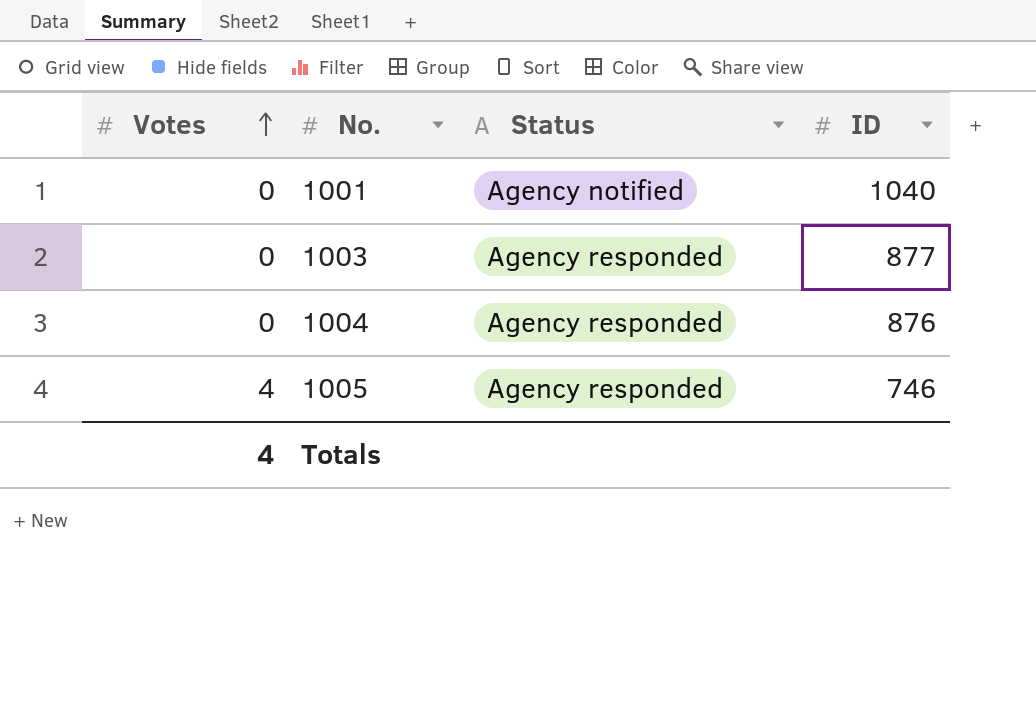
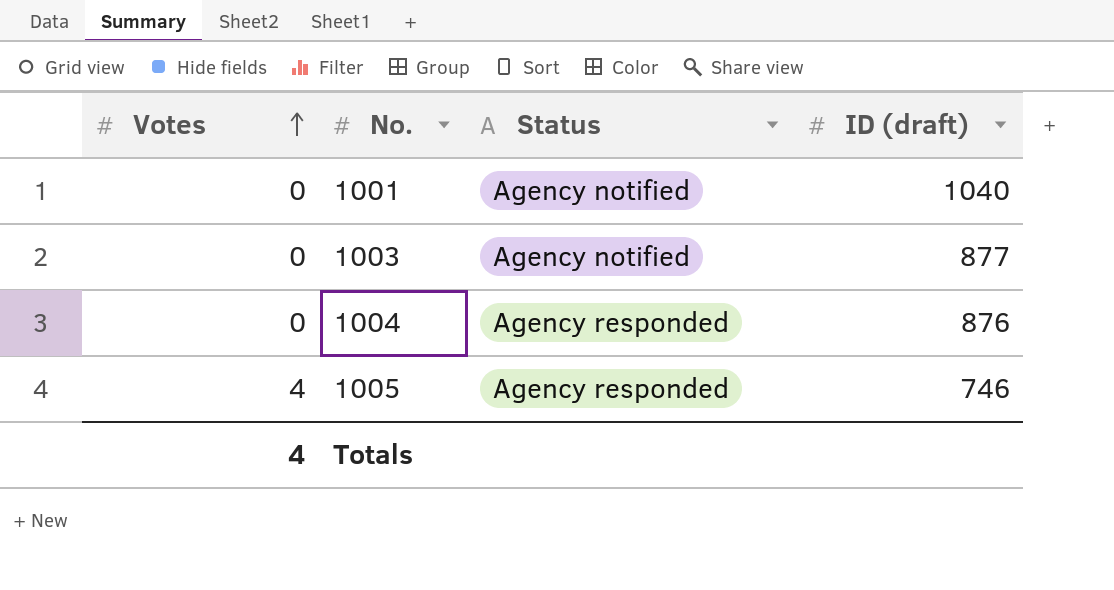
column name: ID -> ID (draft)
1003 | Status: Agency responded -> Agency notified

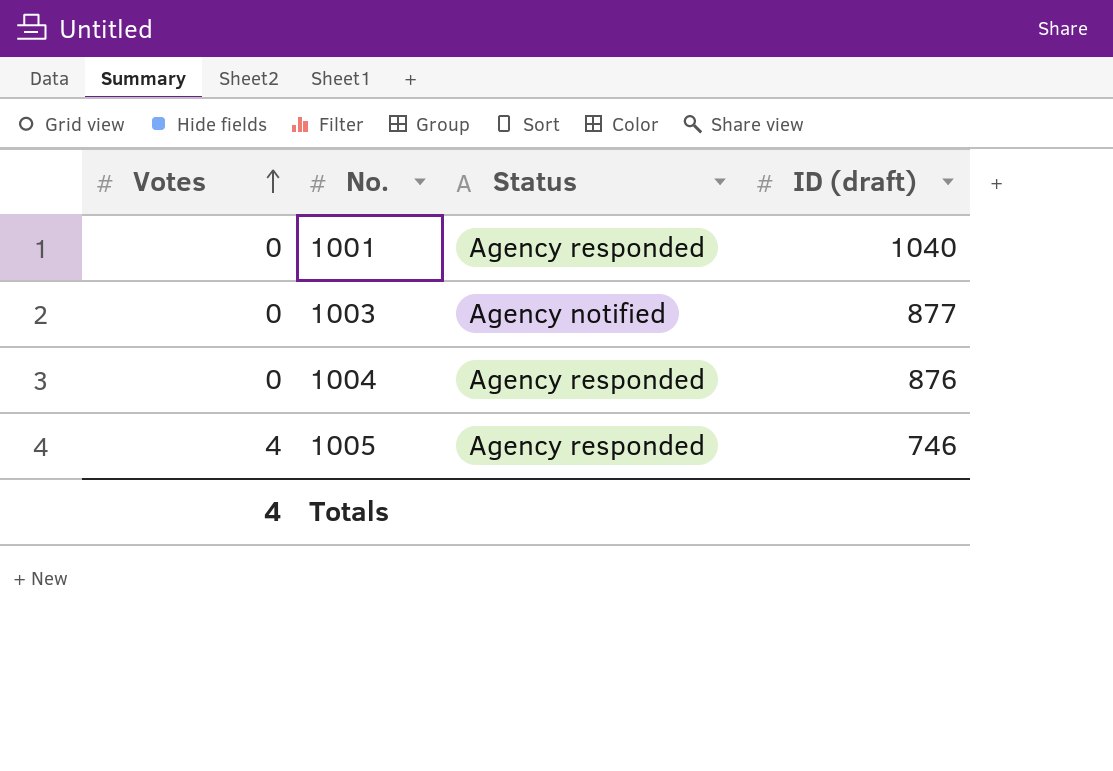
1001 | Status: Agency notified -> Agency responded

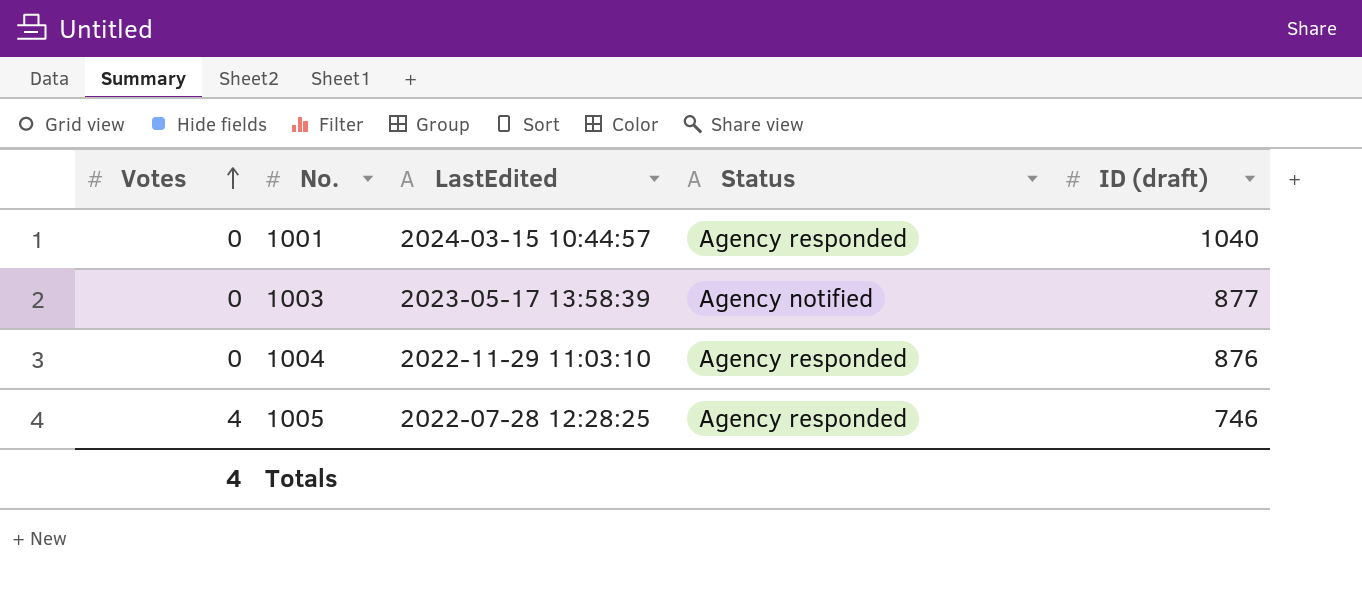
column LastEdited | position: none -> 3

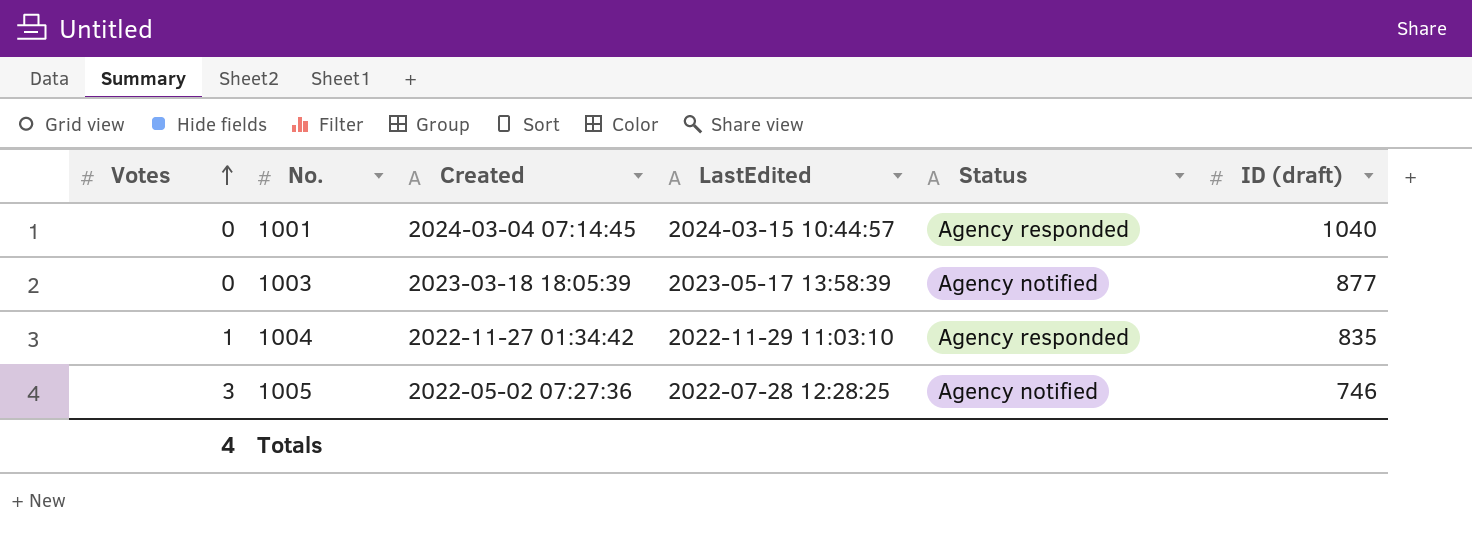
column Created | position: none -> 3
1004 | Votes: 0 -> 1
1004 | ID (draft): 876 -> 835
1005 | Votes: 4 -> 3
1005 | Status: Agency responded -> Agency notified

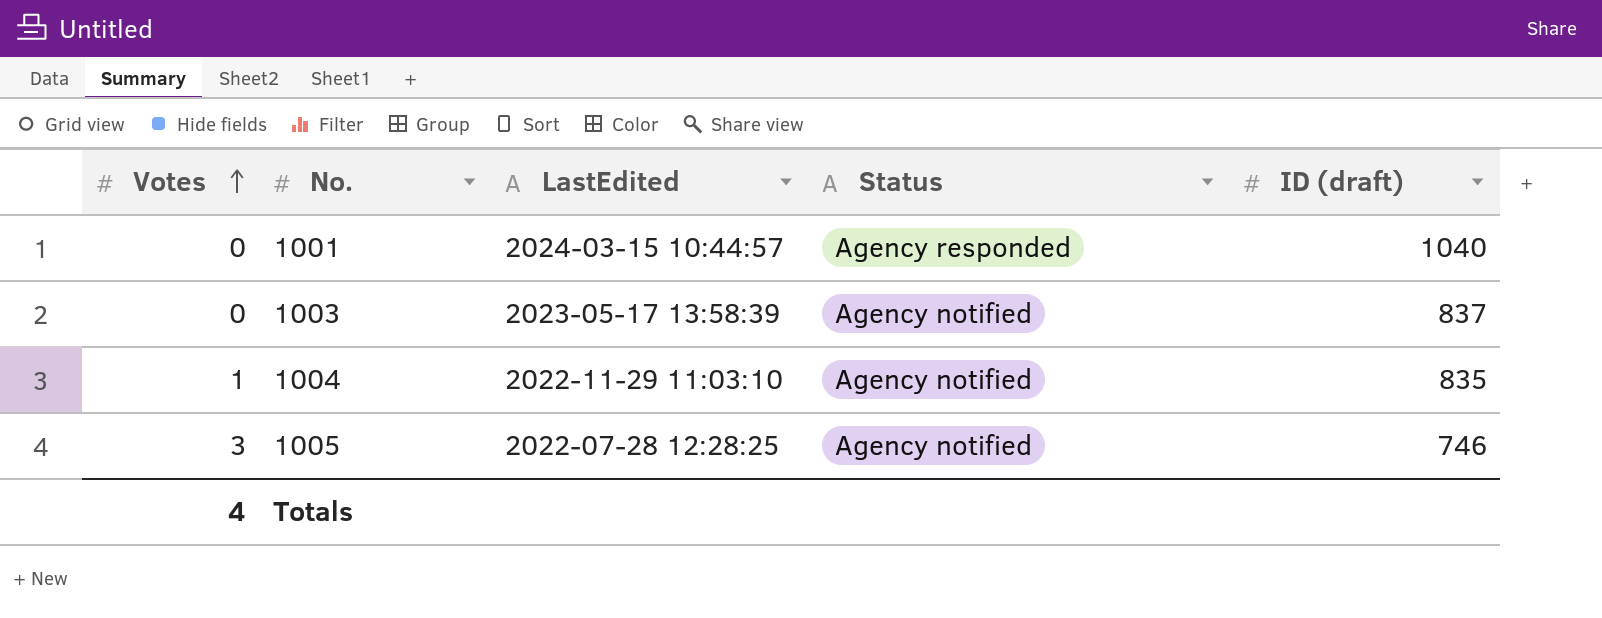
column Created | position: 3 -> none
1003 | ID (draft): 877 -> 837
1004 | Status: Agency responded -> Agency notified

